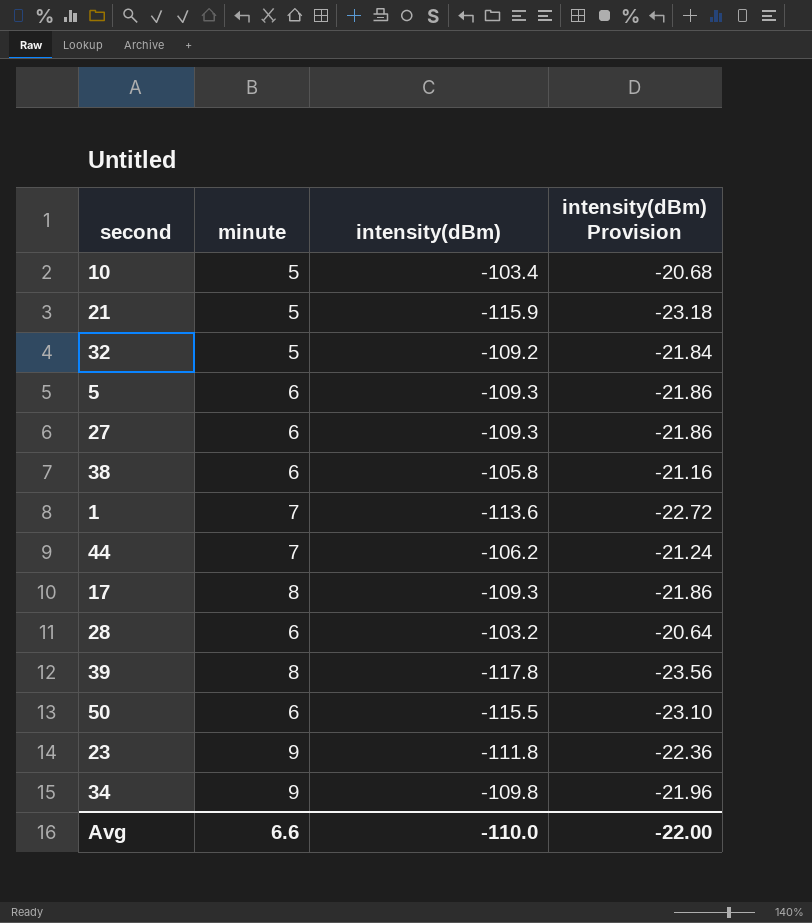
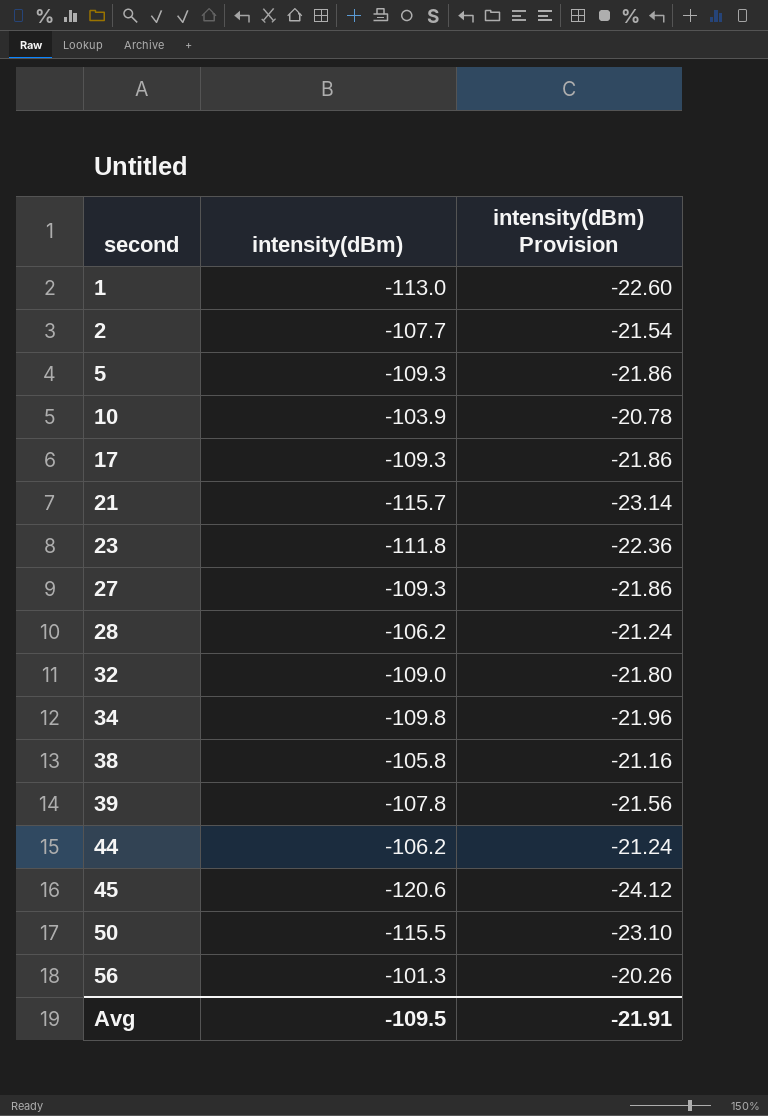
row order: none -> second ascending
column minute | position: 2 -> none
1 | intensity(dBm): -113.6 -> -113.0
1 | intensity(dBm) Provision: -22.72 -> -22.60
row 2: none -> -107.7 | -21.54
10 | intensity(dBm): -103.4 -> -103.9
10 | intensity(dBm) Provision: -20.68 -> -20.78
21 | intensity(dBm): -115.9 -> -115.7
21 | intensity(dBm) Provision: -23.18 -> -23.14
28 | intensity(dBm): -103.2 -> -106.2
28 | intensity(dBm) Provision: -20.64 -> -21.24
32 | intensity(dBm): -109.2 -> -109.0
32 | intensity(dBm) Provision: -21.84 -> -21.80
39 | intensity(dBm): -117.8 -> -107.8
39 | intensity(dBm) Provision: -23.56 -> -21.56
row 45: none -> -120.6 | -24.12
row 56: none -> -101.3 | -20.26
Avg | intensity(dBm): -110.0 -> -109.5
Avg | intensity(dBm) Provision: -22.00 -> -21.91

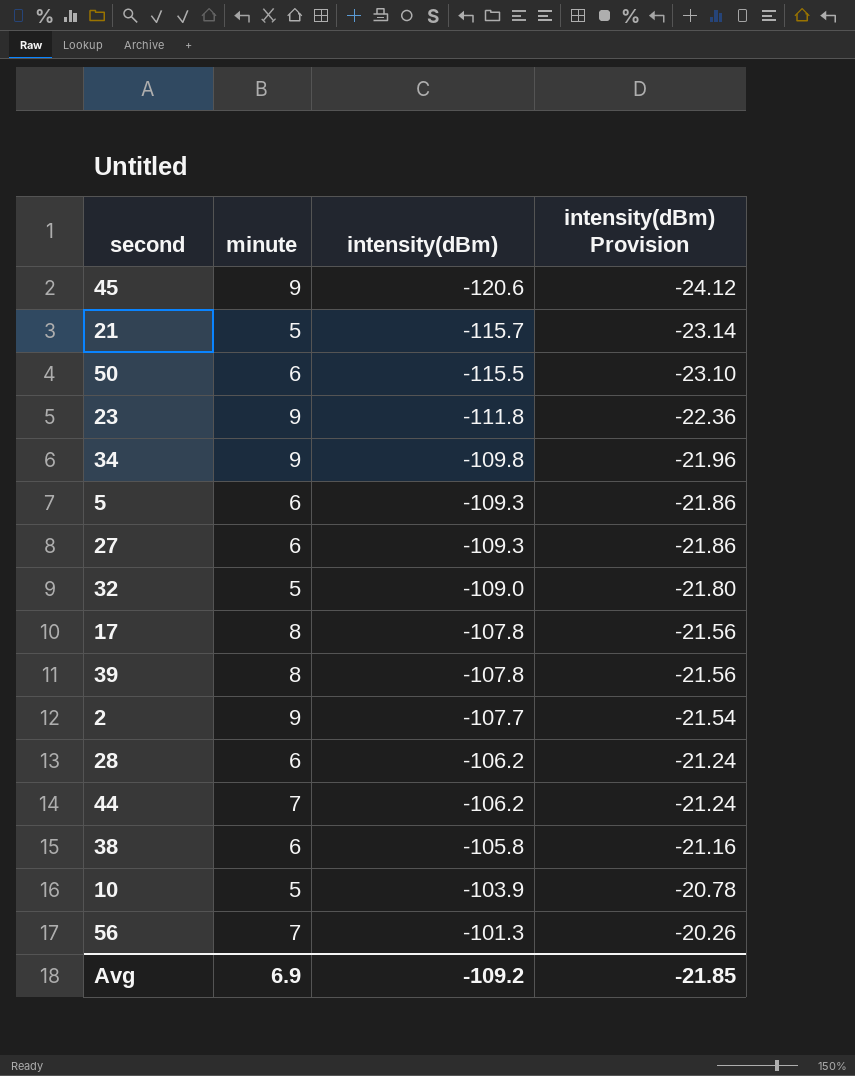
row order: second ascending -> intensity(dBm) ascending
column minute | position: none -> 2
row 1: -113.0 | -22.60 -> none
17 | intensity(dBm): -109.3 -> -107.8
17 | intensity(dBm) Provision: -21.86 -> -21.56
Avg | intensity(dBm): -109.5 -> -109.2
Avg | intensity(dBm) Provision: -21.91 -> -21.85

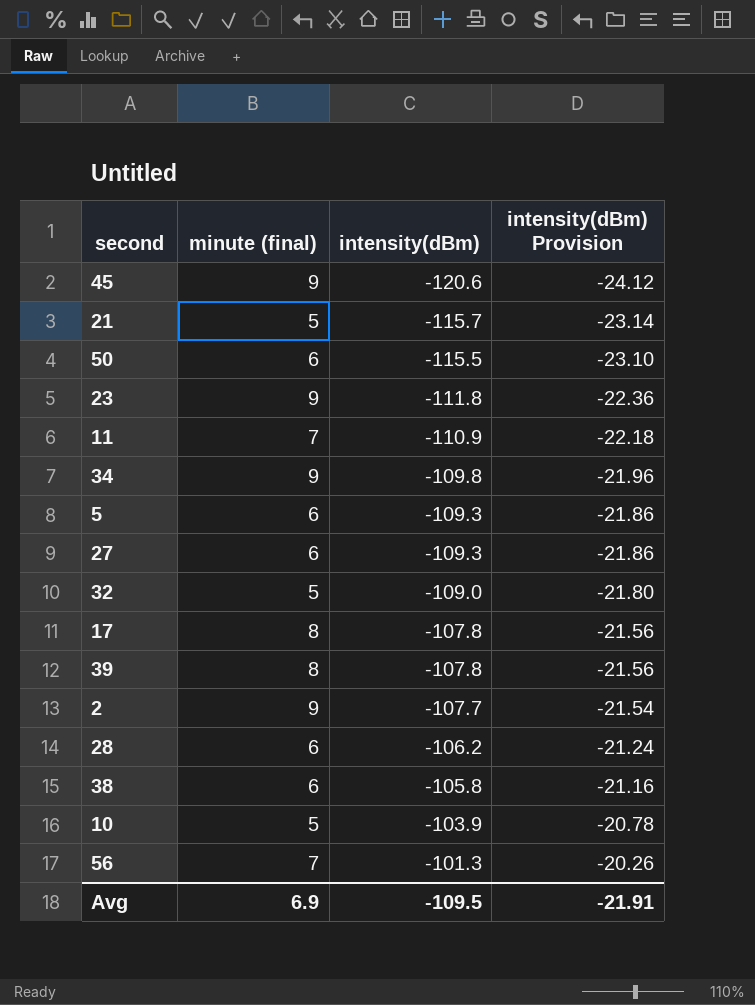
column name: minute -> minute (final)
row 44: 7 | -106.2 | -21.24 -> none
row 11: none -> 7 | -110.9 | -22.18
Avg | intensity(dBm): -109.2 -> -109.5
Avg | intensity(dBm) Provision: -21.85 -> -21.91

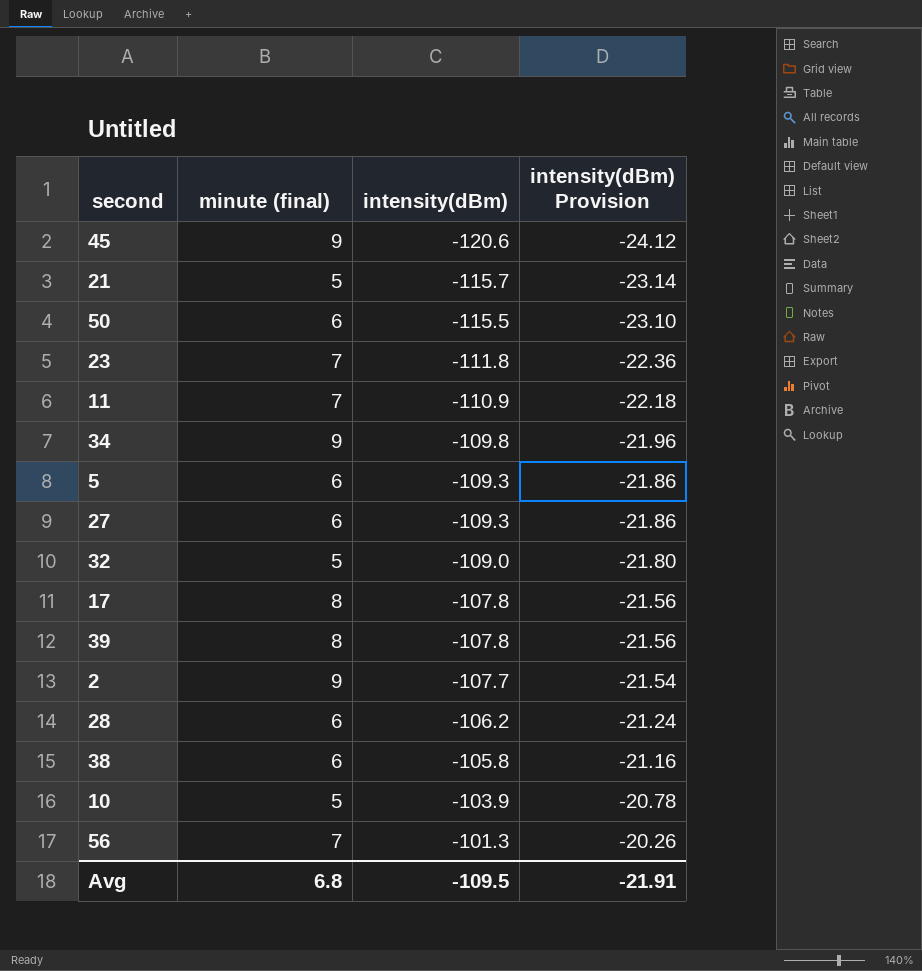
23 | minute (final): 9 -> 7
Avg | minute (final): 6.9 -> 6.8

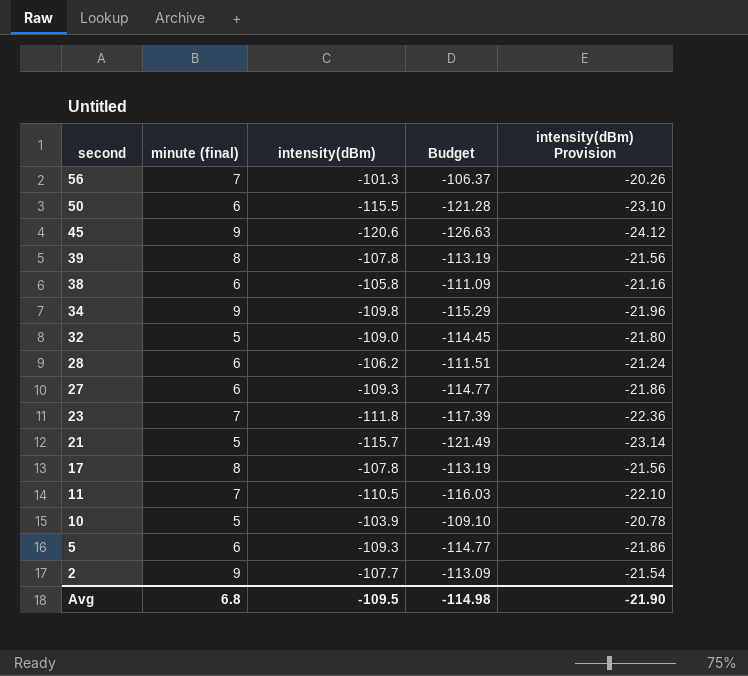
row order: intensity(dBm) ascending -> second descending
column Budget | formula: none -> [intensity(dBm)] * 1.05
11 | intensity(dBm): -110.9 -> -110.5
11 | intensity(dBm) Provision: -22.18 -> -22.10
Avg | intensity(dBm) Provision: -21.91 -> -21.90

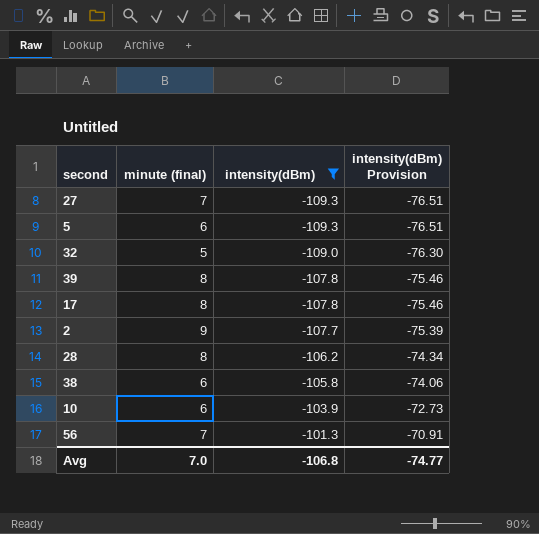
filter: none -> intensity(dBm) >= -109.3
row order: second descending -> intensity(dBm) ascending
column Budget | formula: [intensity(dBm)] * 1.05 -> none
column intensity(dBm) Provision | formula: [intensity(dBm)] * 0.2 -> [intensity(dBm)] * 0.7
27 | minute (final): 6 -> 7
28 | minute (final): 6 -> 8
10 | minute (final): 5 -> 6
Avg | minute (final): 6.8 -> 7.0
Avg | intensity(dBm): -109.5 -> -106.8
Avg | intensity(dBm) Provision: -21.90 -> -74.77

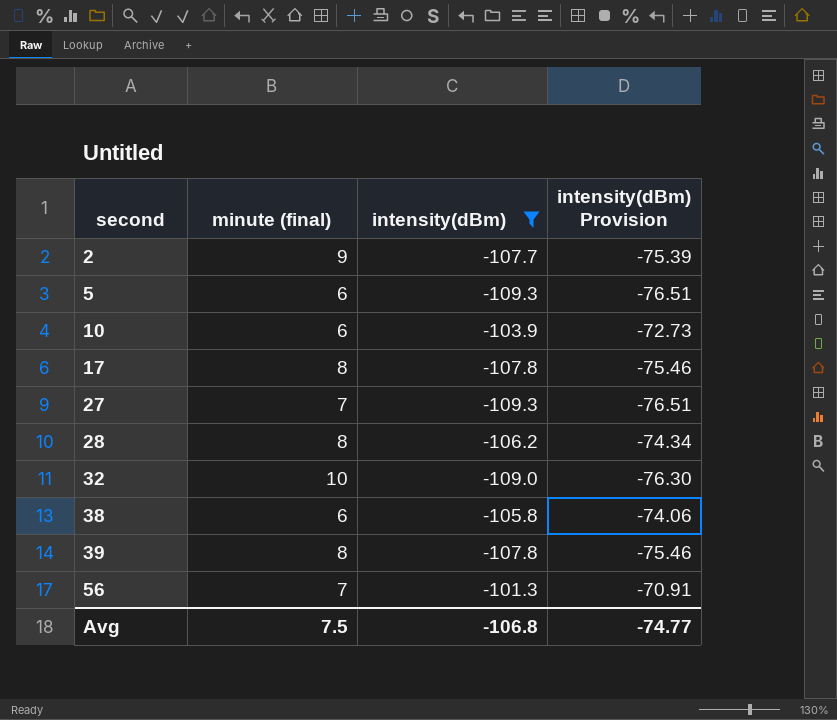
row order: intensity(dBm) ascending -> second ascending
32 | minute (final): 5 -> 10
Avg | minute (final): 7.0 -> 7.5

